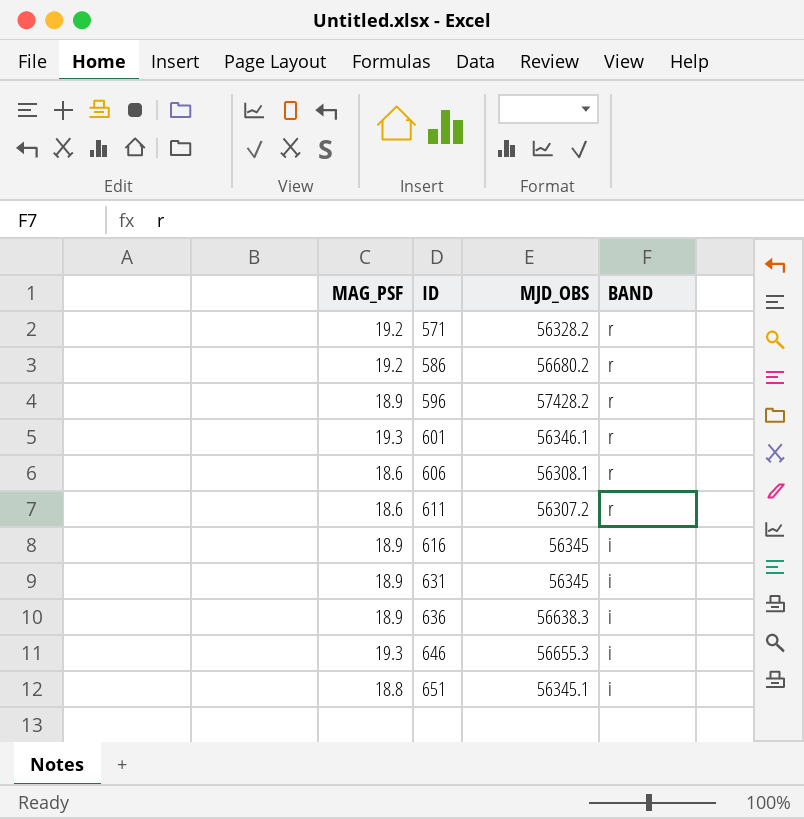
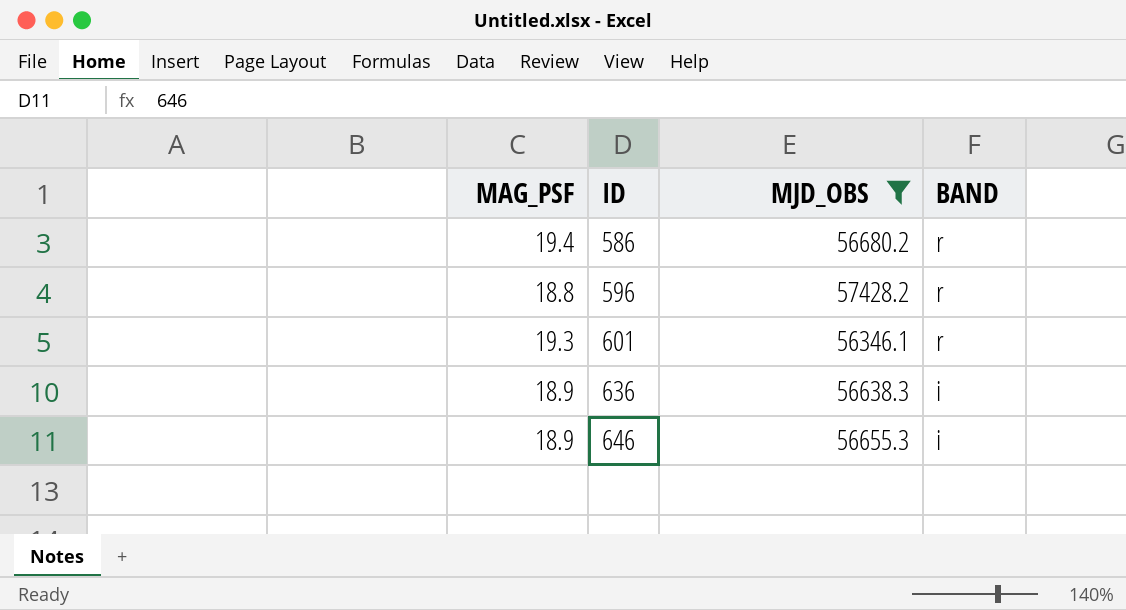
filter: none -> MJD_OBS >= 56346.1
586 | MAG_PSF: 19.2 -> 19.4
596 | MAG_PSF: 18.9 -> 18.8
646 | MAG_PSF: 19.3 -> 18.9

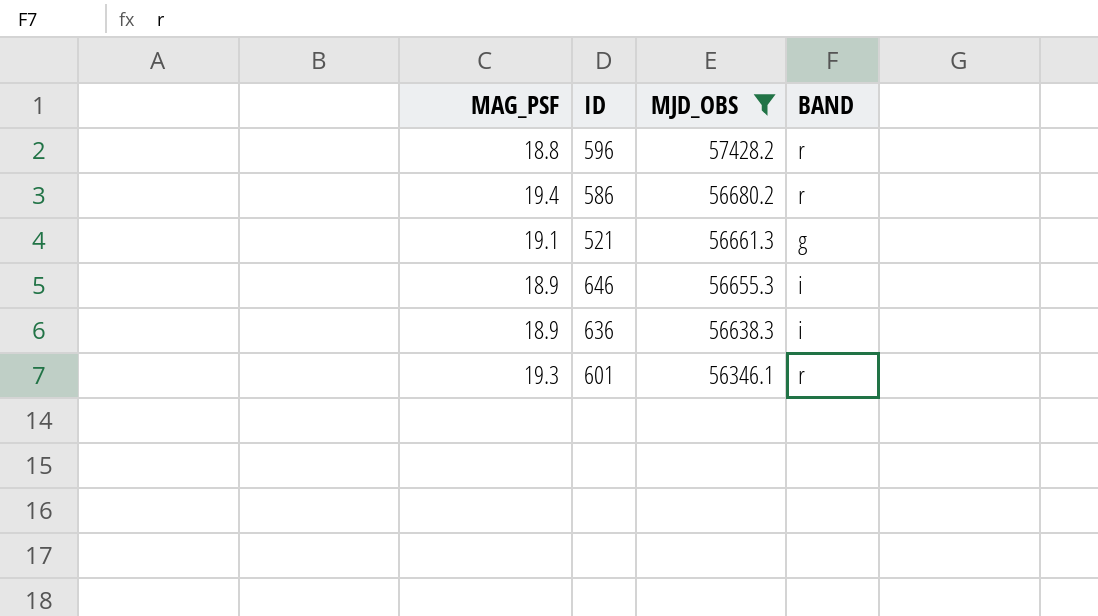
row order: ID ascending -> MJD_OBS descending
row 521: none -> 19.1 | 56661.3 | g

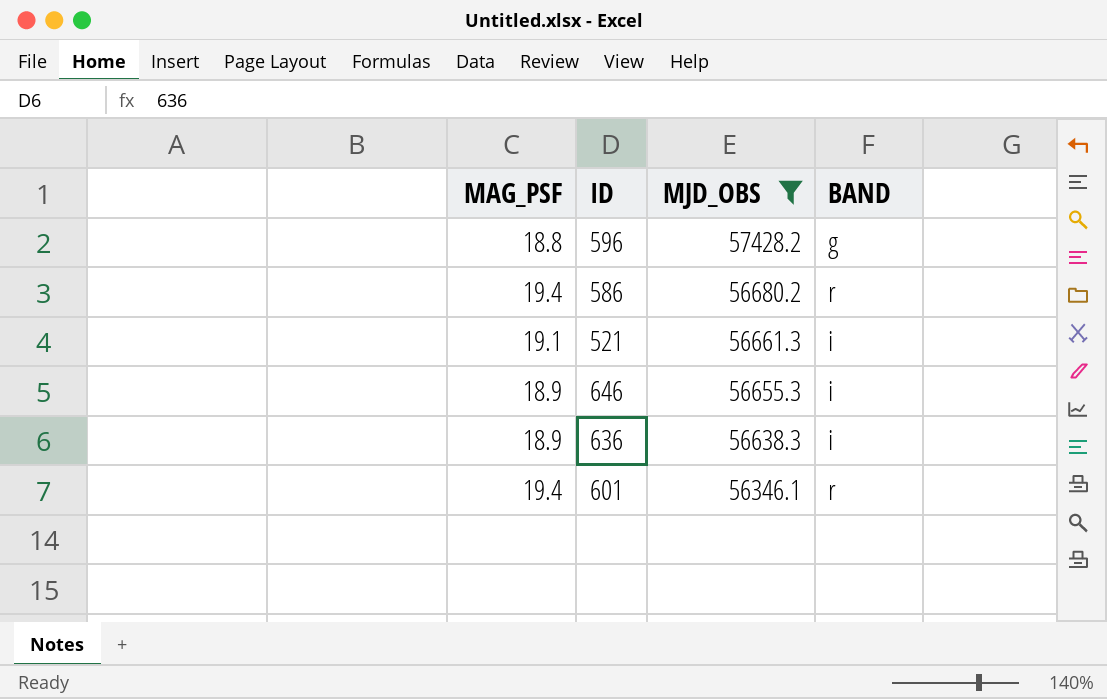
596 | BAND: r -> g
521 | BAND: g -> i
601 | MAG_PSF: 19.3 -> 19.4

